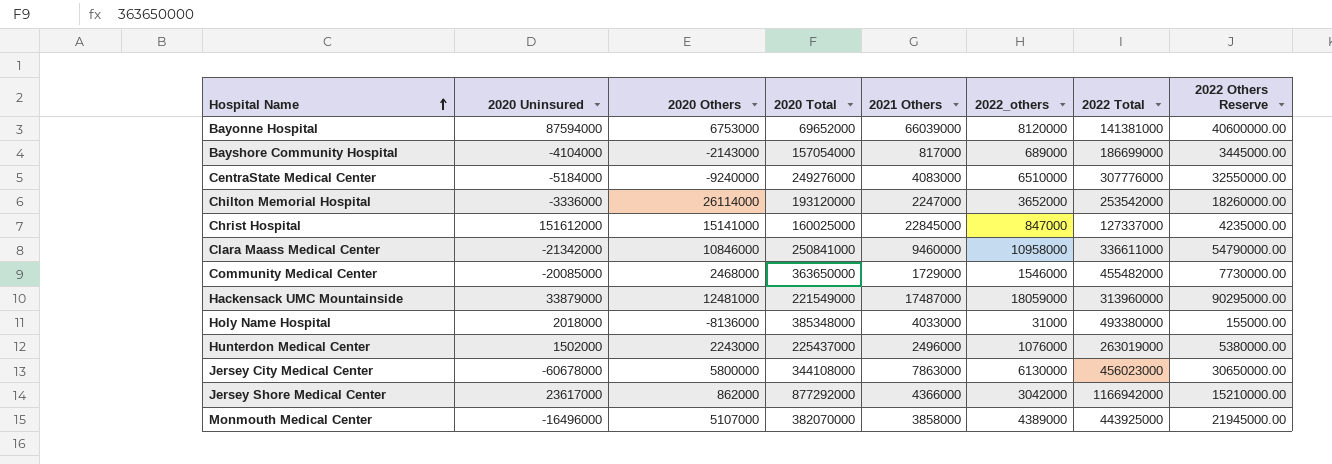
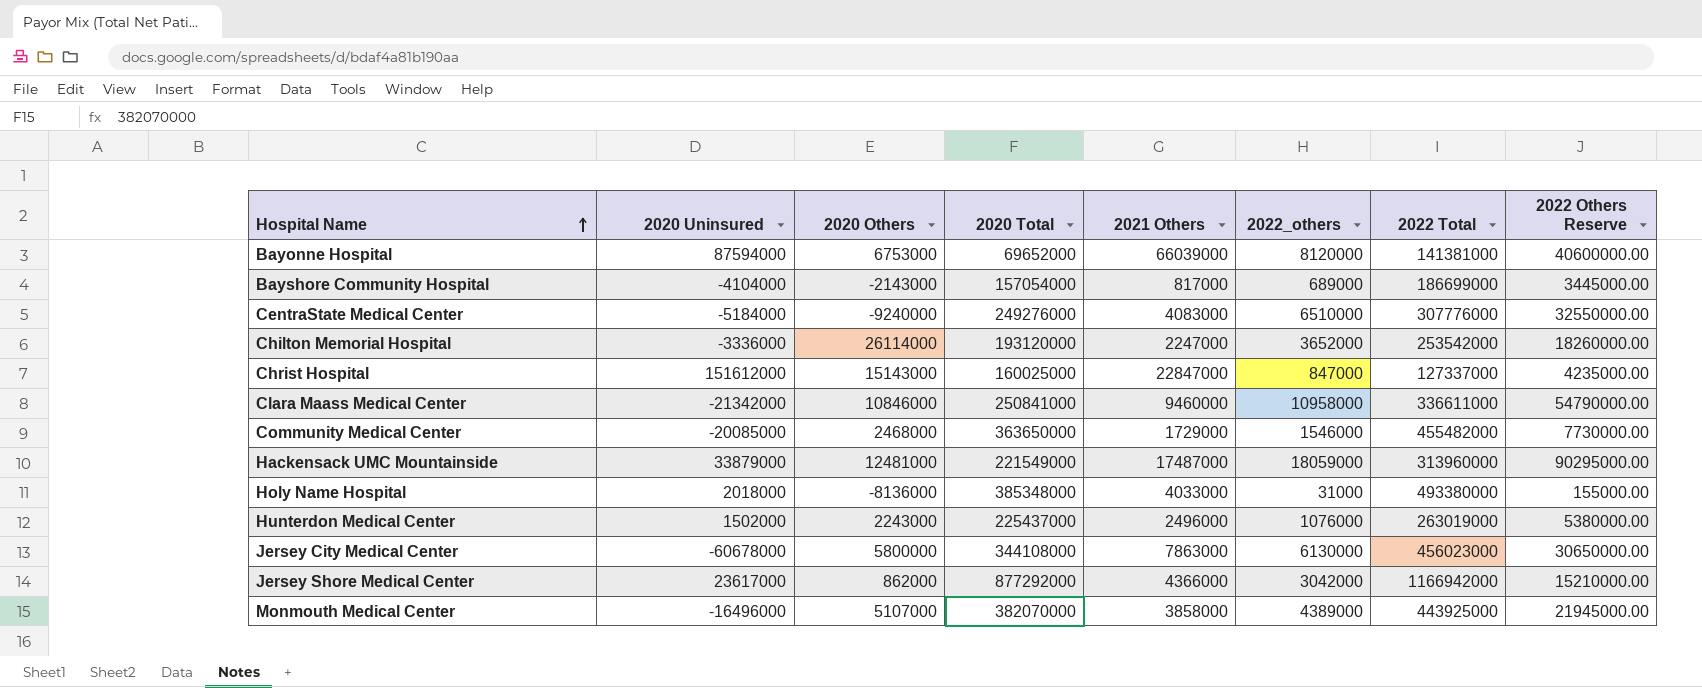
Christ Hospital | 2020 Others: 15141000 -> 15143000
Christ Hospital | 2021 Others: 22845000 -> 22847000

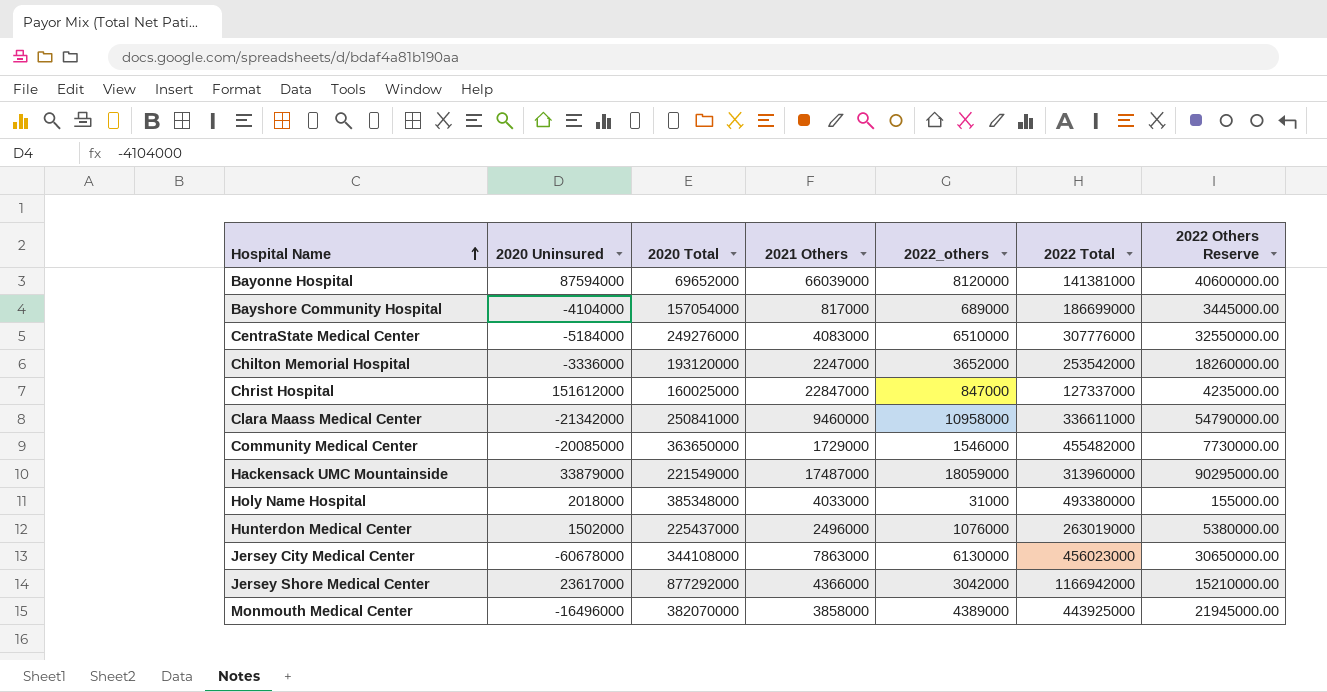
column 2020 Others | position: 3 -> none

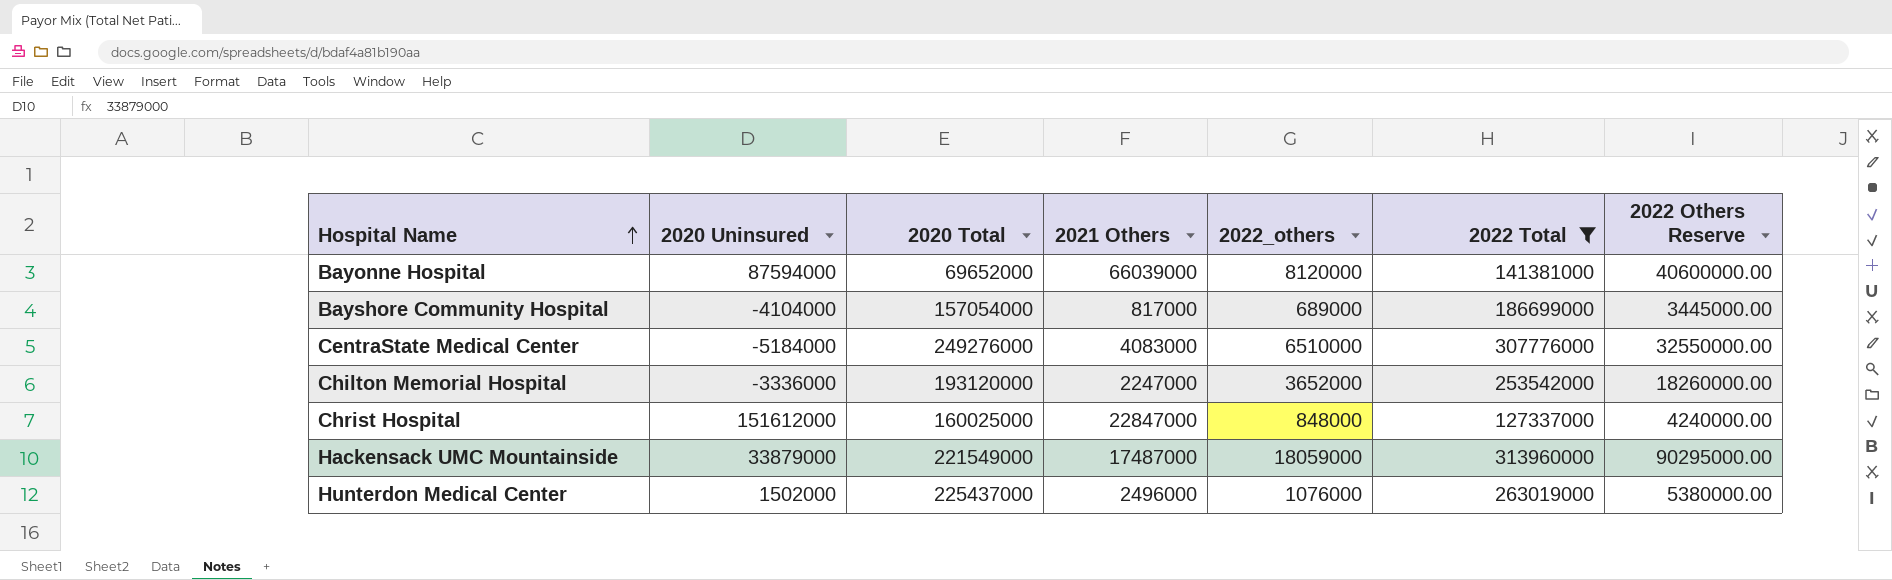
filter: none -> 2022 Total <= 313960000
Christ Hospital | 2022_others: 847000 -> 848000
Christ Hospital | 2022 Others Reserve: 4235000.00 -> 4240000.00

